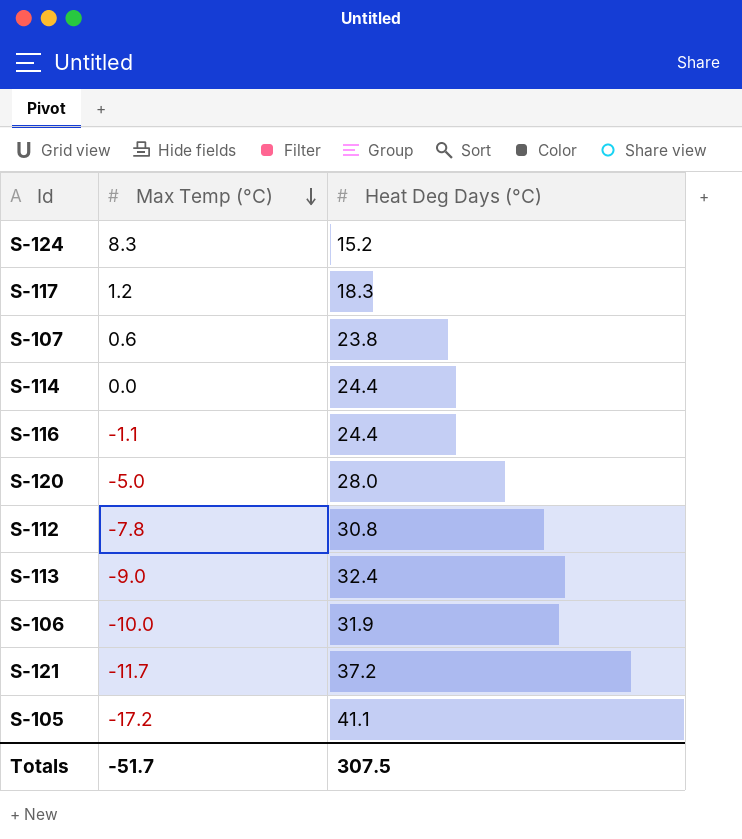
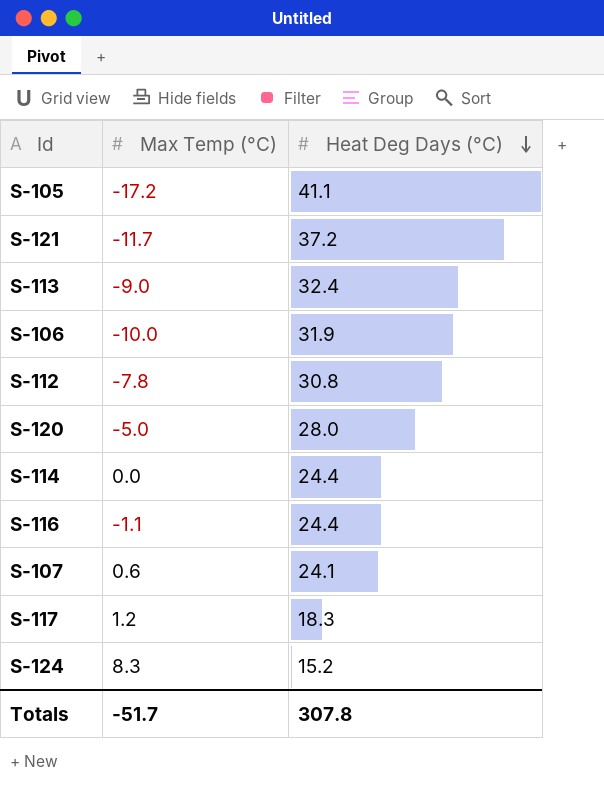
row order: Max Temp (°C) descending -> Heat Deg Days (°C) descending
S-107 | Heat Deg Days (°C): 23.8 -> 24.1
Totals | Heat Deg Days (°C): 307.5 -> 307.8

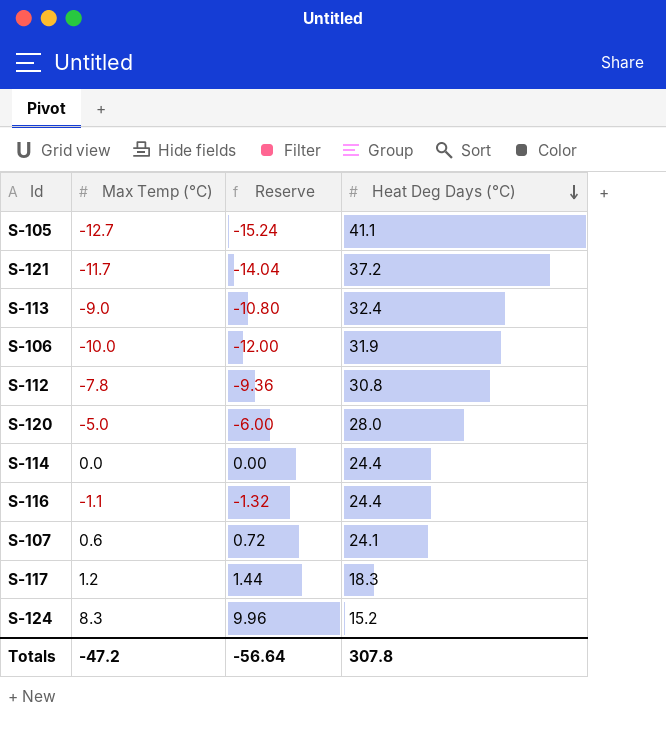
column Reserve | formula: none -> [Max Temp (°C)] * 1.2
S-105 | Max Temp (°C): -17.2 -> -12.7
Totals | Max Temp (°C): -51.7 -> -47.2

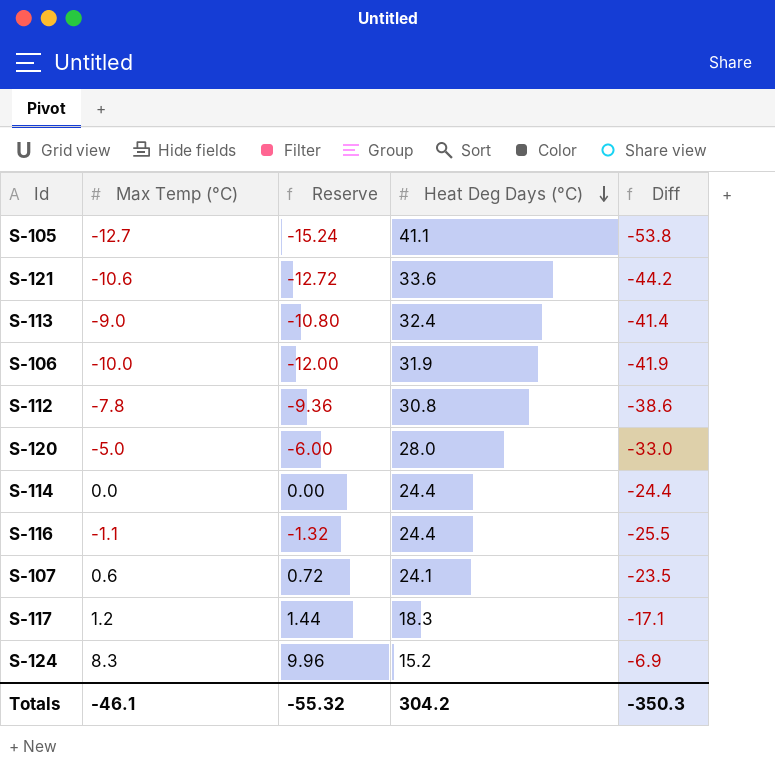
column Diff | formula: none -> [Max Temp (°C)] - [Heat Deg Days (°C)]
S-121 | Max Temp (°C): -11.7 -> -10.6
S-121 | Reserve: -14.04 -> -12.72
S-121 | Heat Deg Days (°C): 37.2 -> 33.6
Totals | Max Temp (°C): -47.2 -> -46.1
Totals | Reserve: -56.64 -> -55.32
Totals | Heat Deg Days (°C): 307.8 -> 304.2

